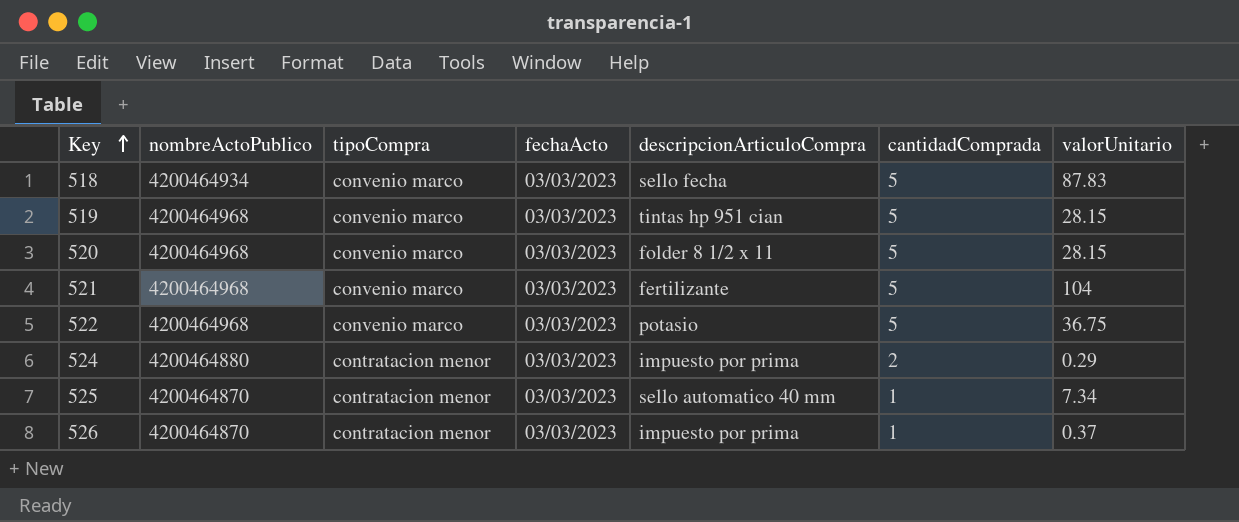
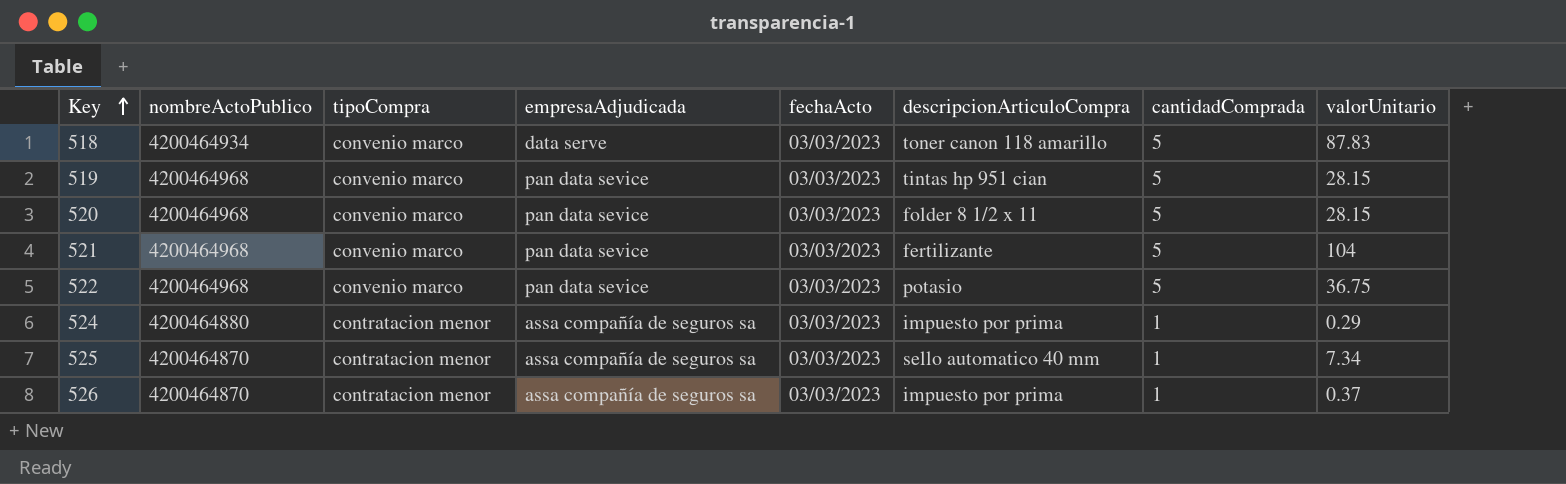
column empresaAdjudicada | position: none -> 4
518 | descripcionArticuloCompra: sello fecha -> toner canon 118 amarillo
524 | cantidadComprada: 2 -> 1

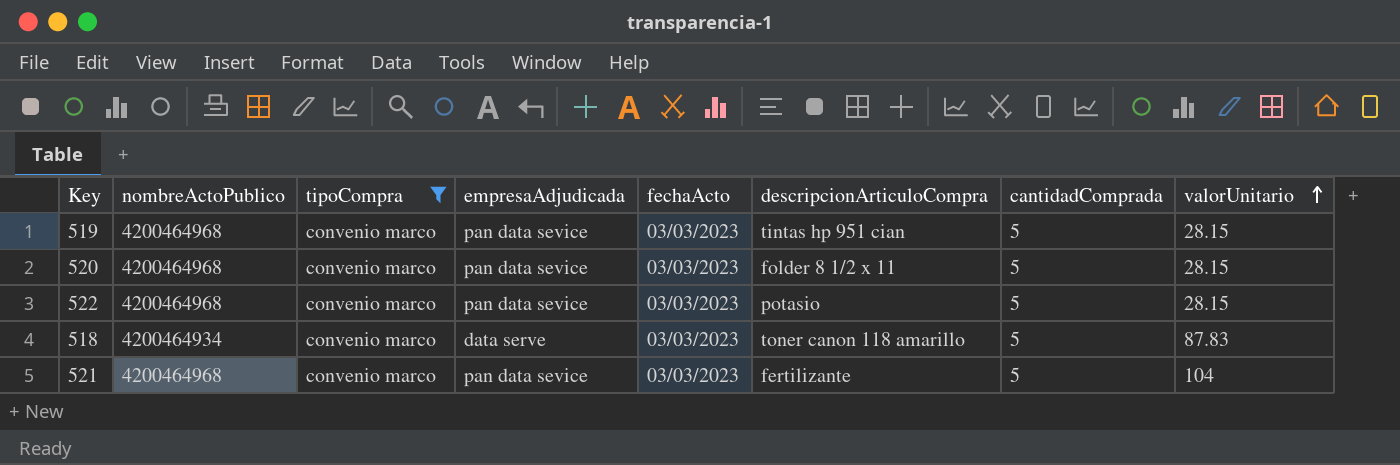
filter: none -> tipoCompra = convenio marco
row order: Key ascending -> valorUnitario ascending
522 | valorUnitario: 36.75 -> 28.15

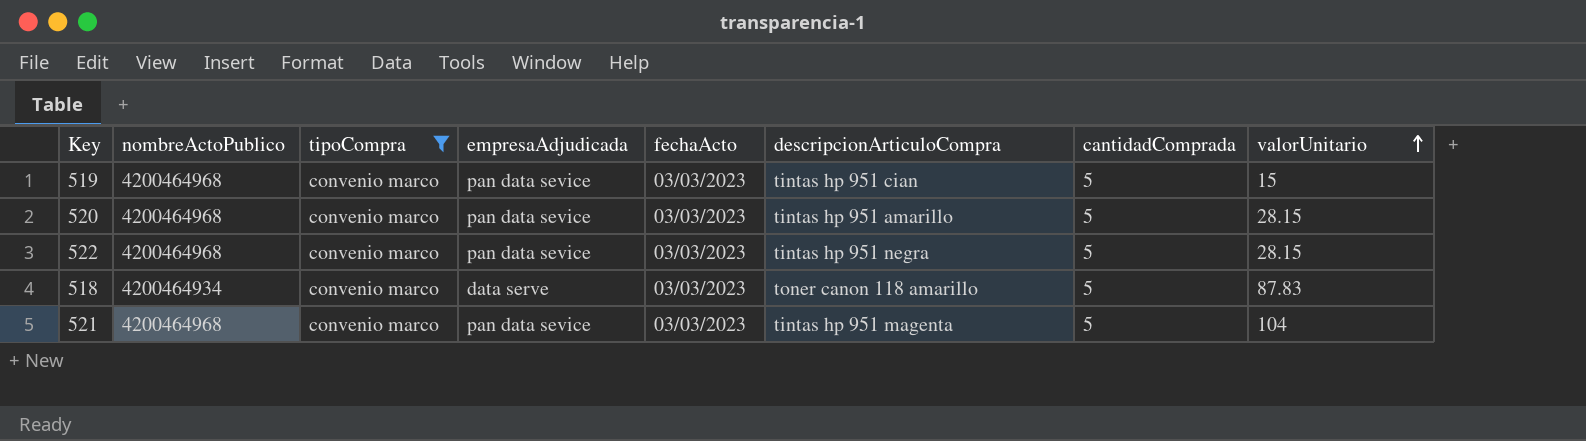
519 | valorUnitario: 28.15 -> 15
520 | descripcionArticuloCompra: folder 8 1/2 x 11 -> tintas hp 951 amarillo
522 | descripcionArticuloCompra: potasio -> tintas hp 951 negra
521 | descripcionArticuloCompra: fertilizante -> tintas hp 951 magenta

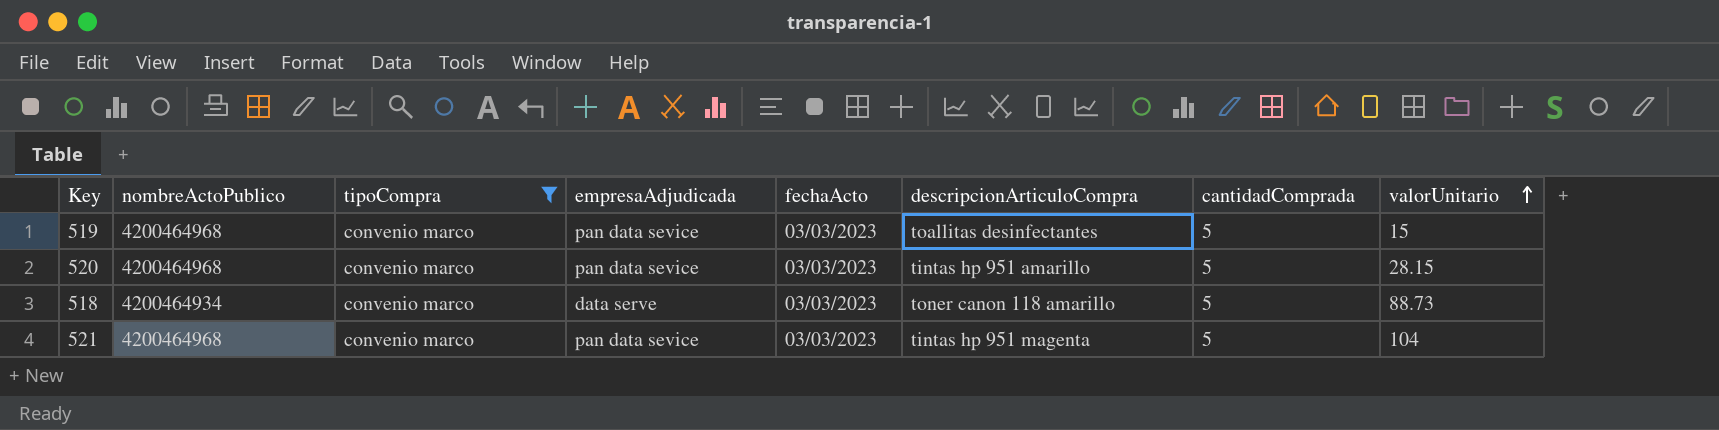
row 522: 4200464968 | convenio marco | pan data sevice | 03/03/2023 | tintas hp 951 negra | 5 | 28.15 -> none
519 | descripcionArticuloCompra: tintas hp 951 cian -> toallitas desinfectantes
518 | valorUnitario: 87.83 -> 88.73

